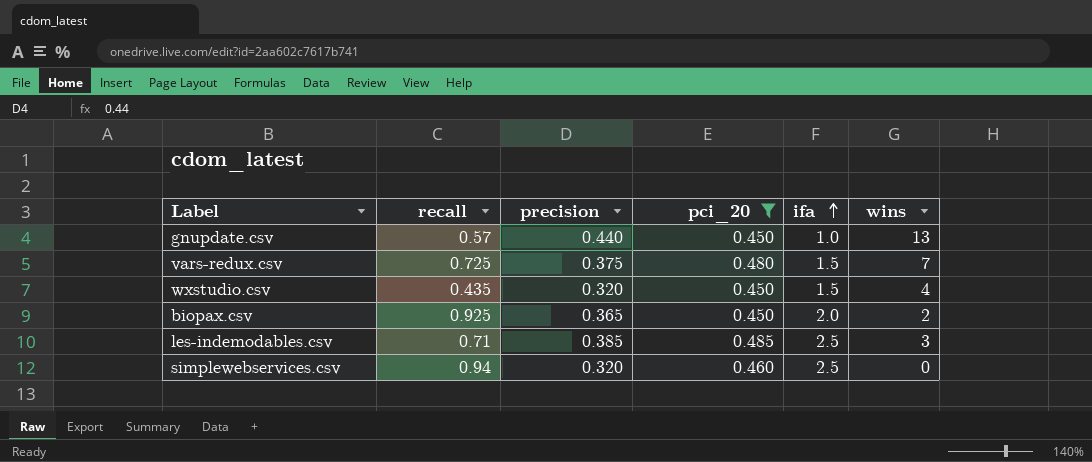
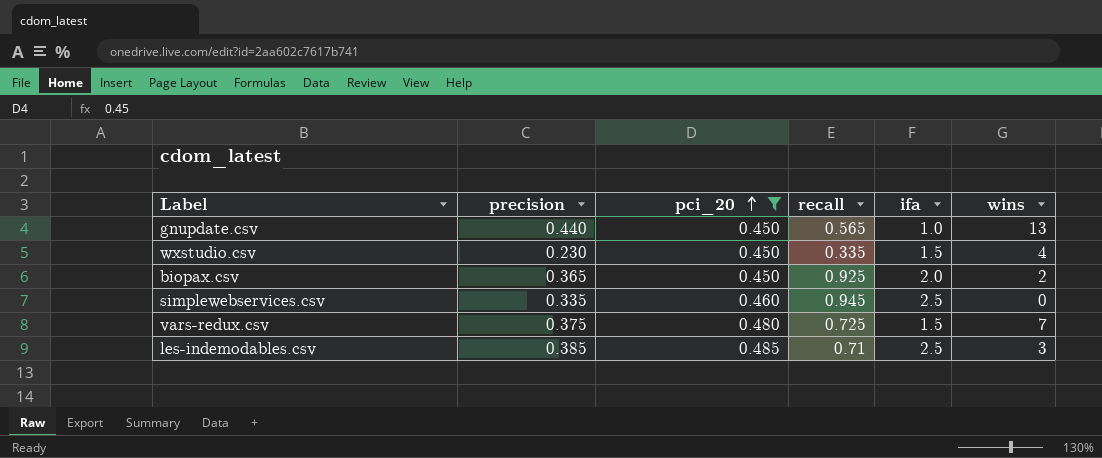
row order: ifa ascending -> pci_20 ascending
column recall | position: 2 -> 4
gnupdate.csv | recall: 0.57 -> 0.565
wxstudio.csv | precision: 0.320 -> 0.230
wxstudio.csv | recall: 0.435 -> 0.335
simplewebservices.csv | precision: 0.320 -> 0.335
simplewebservices.csv | recall: 0.94 -> 0.945

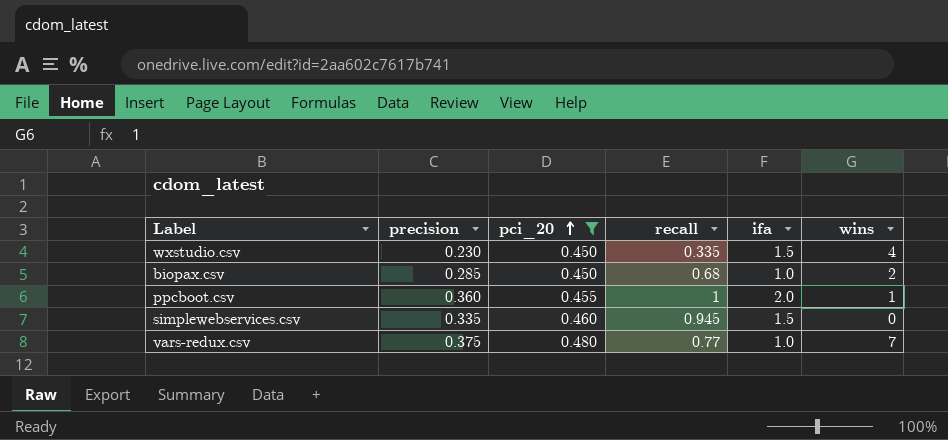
row gnupdate.csv: 0.440 | 0.450 | 0.565 | 1.0 | 13 -> none
row les-indemodables.csv: 0.385 | 0.485 | 0.71 | 2.5 | 3 -> none
biopax.csv | precision: 0.365 -> 0.285
biopax.csv | recall: 0.925 -> 0.68
biopax.csv | ifa: 2.0 -> 1.0
row ppcboot.csv: none -> 0.360 | 0.455 | 1 | 2.0 | 1
simplewebservices.csv | ifa: 2.5 -> 1.5
vars-redux.csv | recall: 0.725 -> 0.77
vars-redux.csv | ifa: 1.5 -> 1.0

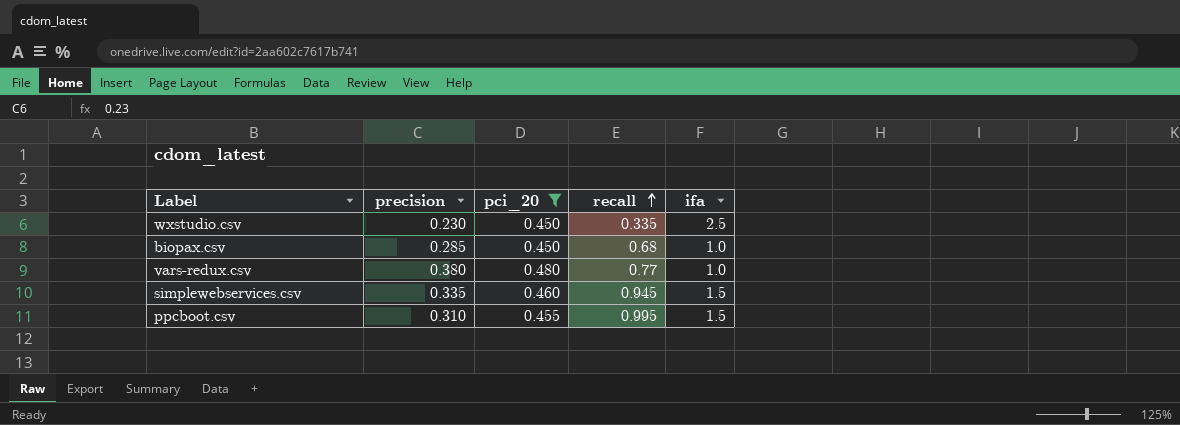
row order: pci_20 ascending -> recall ascending
column wins | position: 6 -> none
wxstudio.csv | ifa: 1.5 -> 2.5
vars-redux.csv | precision: 0.375 -> 0.380
ppcboot.csv | precision: 0.360 -> 0.310
ppcboot.csv | recall: 1 -> 0.995
ppcboot.csv | ifa: 2.0 -> 1.5

